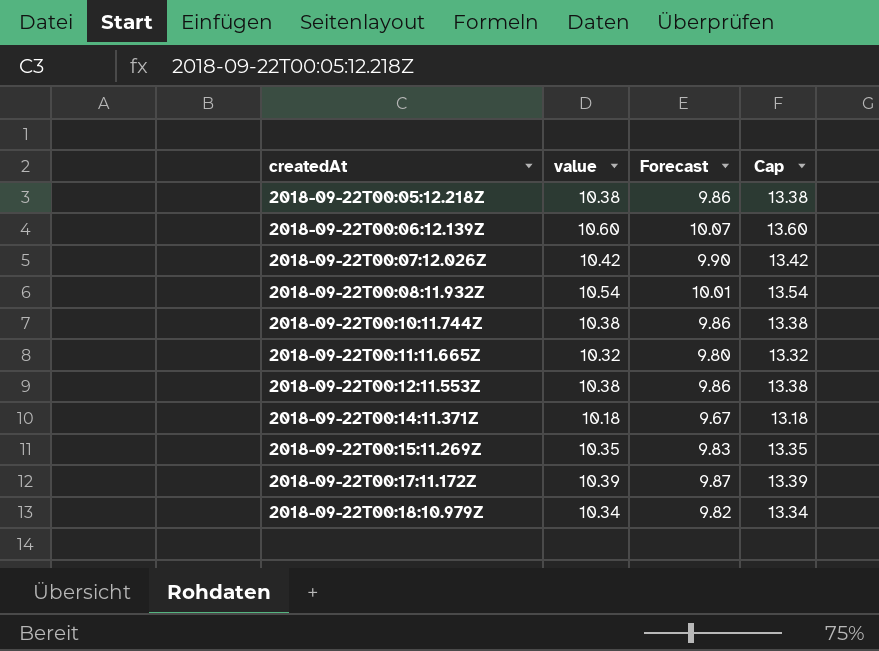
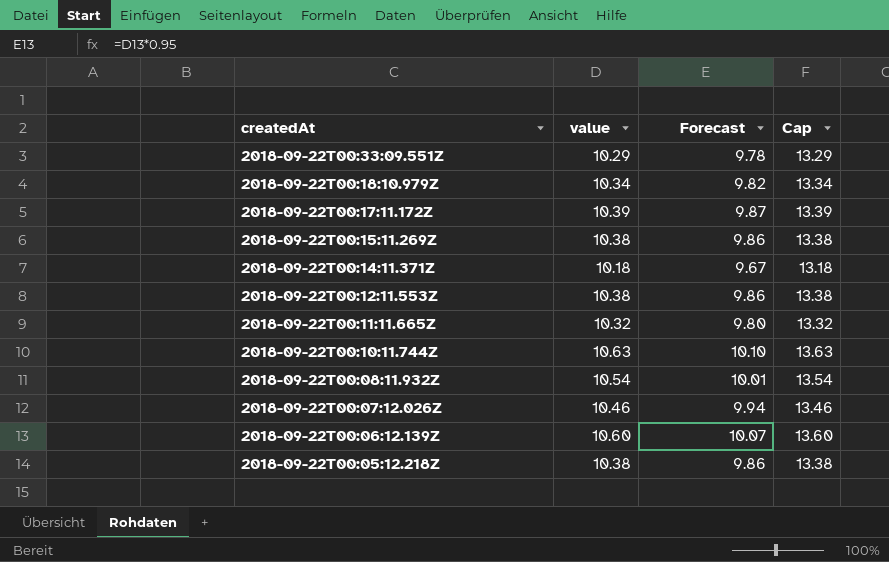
row order: createdAt ascending -> createdAt descending
row 2018-09-22T00:33:09.551Z: none -> 10.29 | 9.78 | 13.29
2018-09-22T00:15:11.269Z | value: 10.35 -> 10.38
2018-09-22T00:15:11.269Z | Forecast: 9.83 -> 9.86
2018-09-22T00:15:11.269Z | Cap: 13.35 -> 13.38
2018-09-22T00:10:11.744Z | value: 10.38 -> 10.63
2018-09-22T00:10:11.744Z | Forecast: 9.86 -> 10.10
2018-09-22T00:10:11.744Z | Cap: 13.38 -> 13.63
2018-09-22T00:07:12.026Z | value: 10.42 -> 10.46
2018-09-22T00:07:12.026Z | Forecast: 9.90 -> 9.94
2018-09-22T00:07:12.026Z | Cap: 13.42 -> 13.46

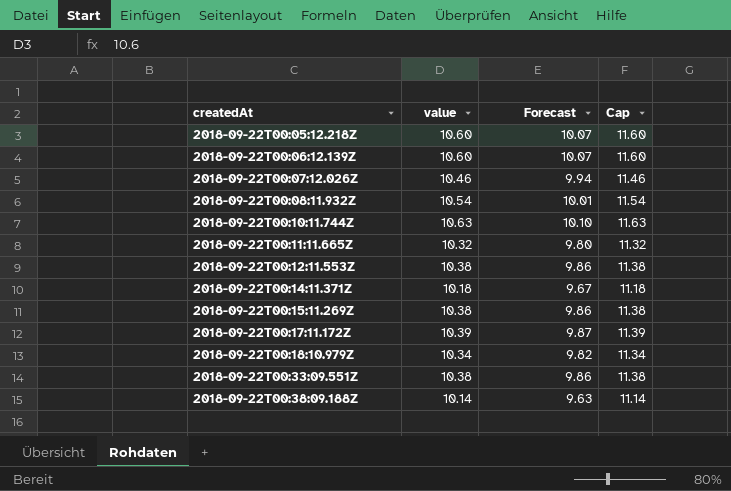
row order: createdAt descending -> createdAt ascending
column Cap | formula: [value] + 3 -> [value] + 1
2018-09-22T00:05:12.218Z | value: 10.38 -> 10.60
2018-09-22T00:05:12.218Z | Forecast: 9.86 -> 10.07
2018-09-22T00:33:09.551Z | value: 10.29 -> 10.38
2018-09-22T00:33:09.551Z | Forecast: 9.78 -> 9.86
row 2018-09-22T00:38:09.188Z: none -> 10.14 | 9.63 | 11.14

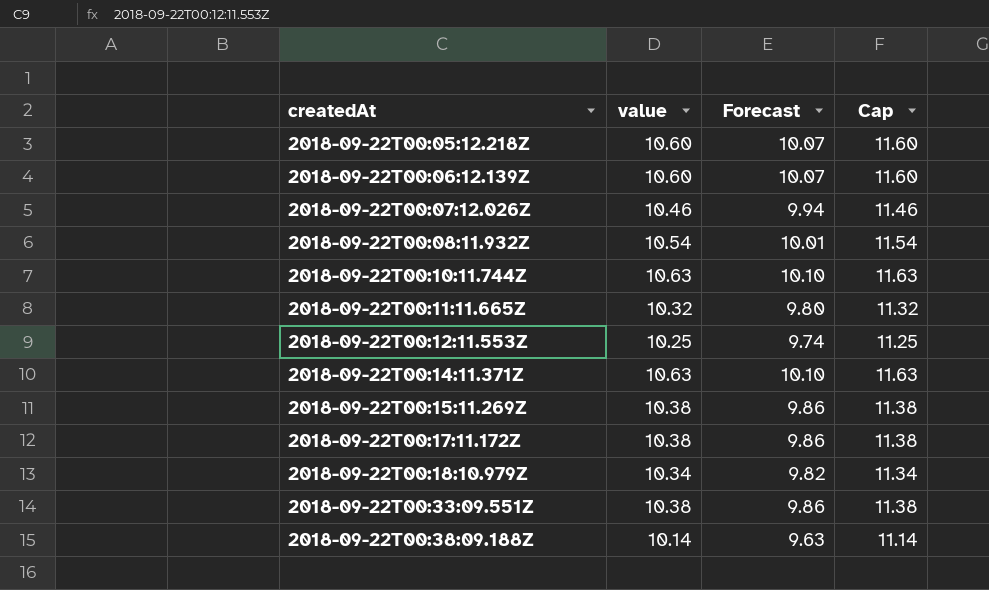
2018-09-22T00:12:11.553Z | value: 10.38 -> 10.25
2018-09-22T00:12:11.553Z | Forecast: 9.86 -> 9.74
2018-09-22T00:12:11.553Z | Cap: 11.38 -> 11.25
2018-09-22T00:14:11.371Z | value: 10.18 -> 10.63
2018-09-22T00:14:11.371Z | Forecast: 9.67 -> 10.10
2018-09-22T00:14:11.371Z | Cap: 11.18 -> 11.63
2018-09-22T00:17:11.172Z | value: 10.39 -> 10.38
2018-09-22T00:17:11.172Z | Forecast: 9.87 -> 9.86
2018-09-22T00:17:11.172Z | Cap: 11.39 -> 11.38

